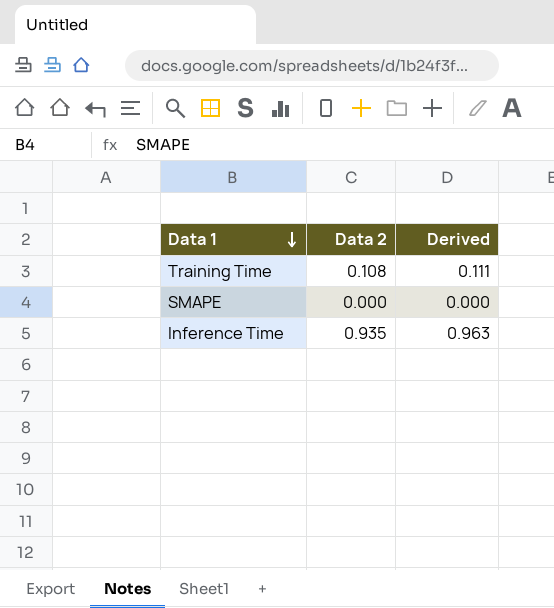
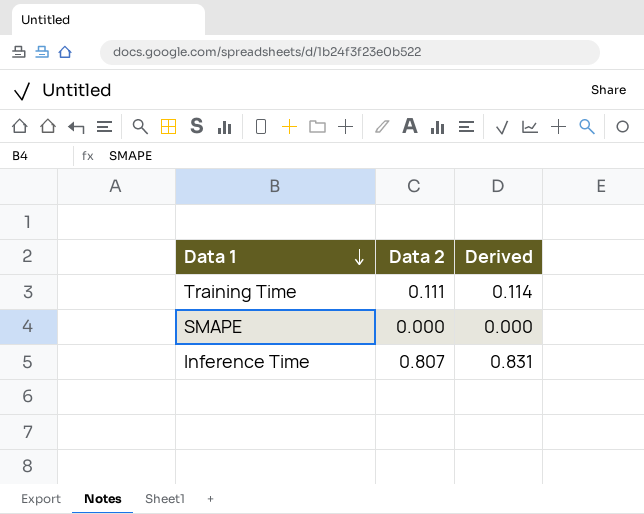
Training Time | Data 2: 0.108 -> 0.111
Training Time | Derived: 0.111 -> 0.114
Inference Time | Data 2: 0.935 -> 0.807
Inference Time | Derived: 0.963 -> 0.831

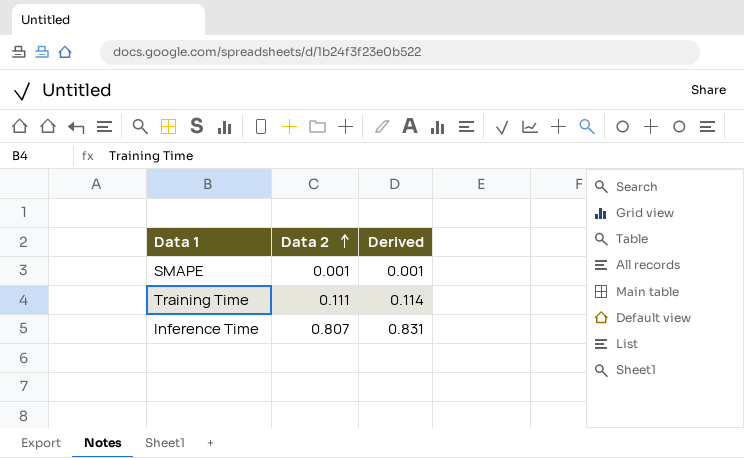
row order: Data 1 descending -> Data 2 ascending
SMAPE | Data 2: 0.000 -> 0.001
SMAPE | Derived: 0.000 -> 0.001

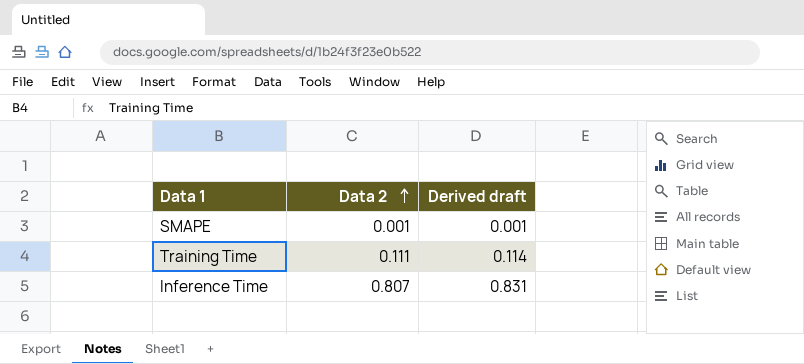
column name: Derived -> Derived draft

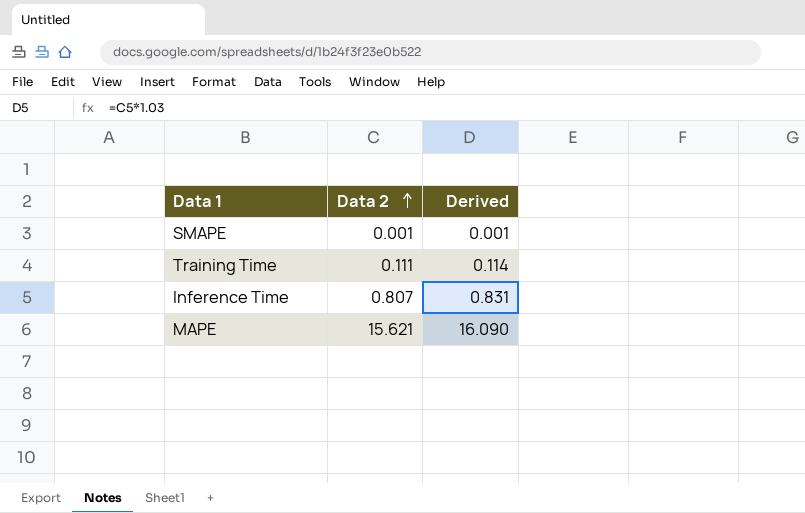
column name: Derived draft -> Derived
row MAPE: none -> 15.621 | 16.090

